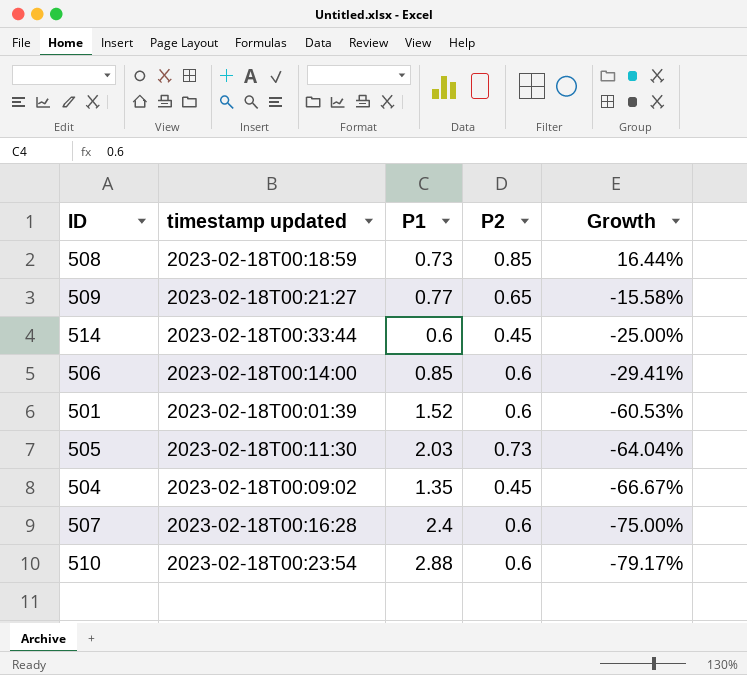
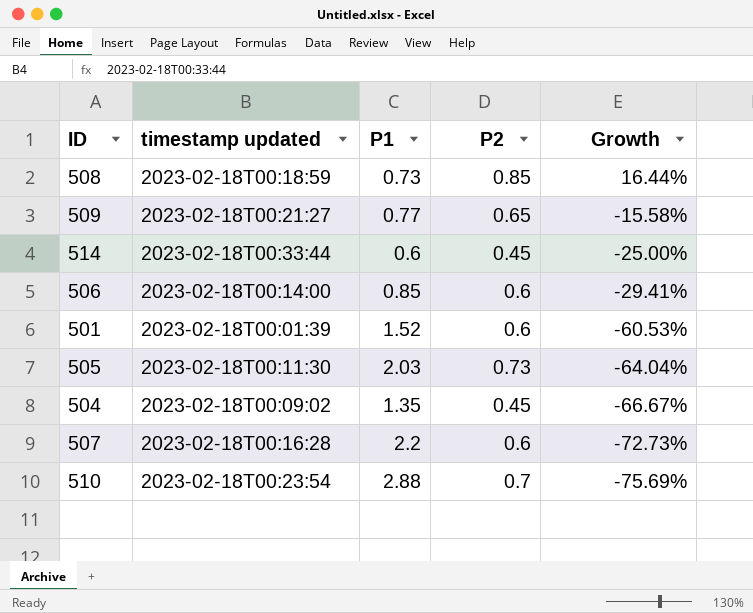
507 | P1: 2.4 -> 2.2
507 | Growth: -75.00% -> -72.73%
510 | P2: 0.6 -> 0.7
510 | Growth: -79.17% -> -75.69%

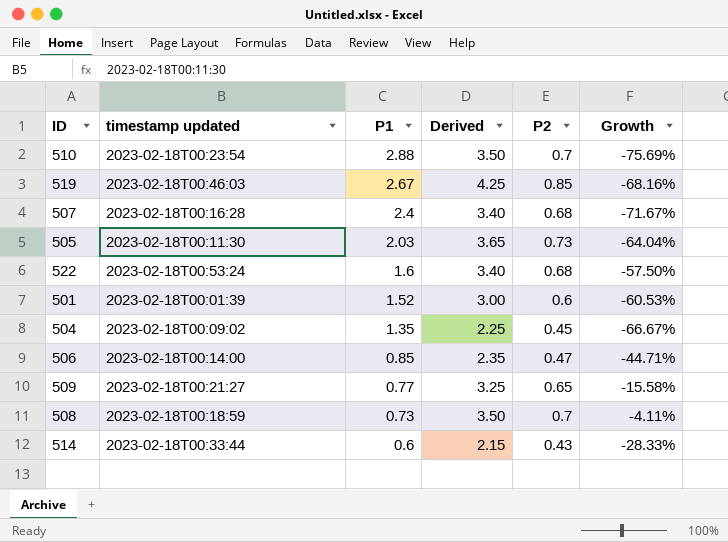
row order: Growth descending -> P1 descending
column Derived | formula: none -> [P2] * 5
row 519: none -> 2023-02-18T00:46:03 | 2.67 | 4.25 | 0.85 | -68.16%
507 | P1: 2.2 -> 2.4
507 | P2: 0.6 -> 0.68
507 | Growth: -72.73% -> -71.67%
row 522: none -> 2023-02-18T00:53:24 | 1.6 | 3.40 | 0.68 | -57.50%
506 | P2: 0.6 -> 0.47
506 | Growth: -29.41% -> -44.71%
508 | P2: 0.85 -> 0.7
508 | Growth: 16.44% -> -4.11%
514 | P2: 0.45 -> 0.43
514 | Growth: -25.00% -> -28.33%

